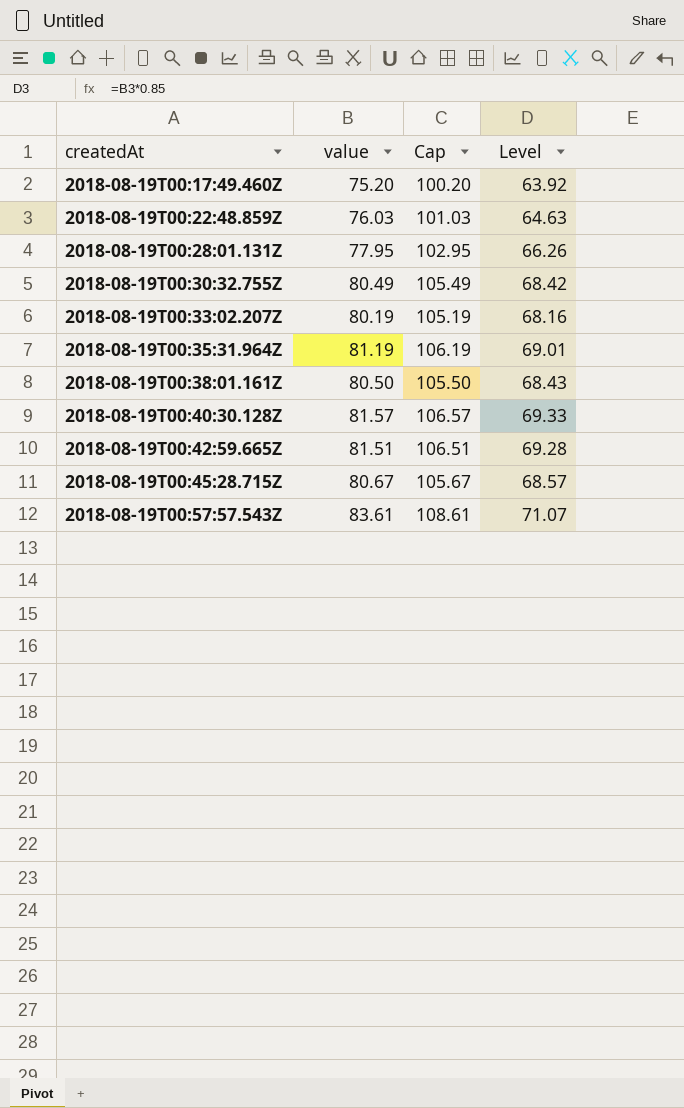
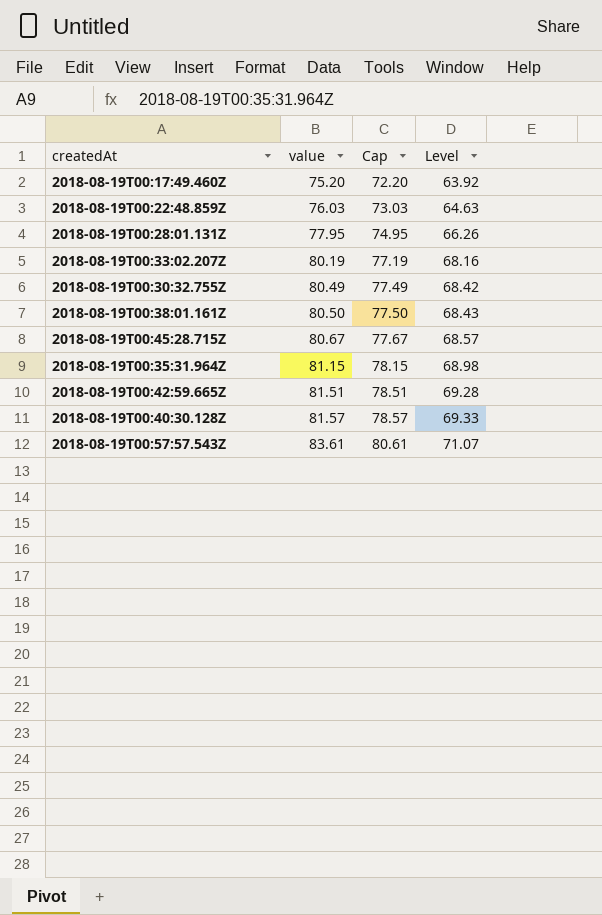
row order: createdAt ascending -> value ascending
column Cap | formula: [value] + 25 -> [value] - 3
2018-08-19T00:35:31.964Z | value: 81.19 -> 81.15
2018-08-19T00:35:31.964Z | Level: 69.01 -> 68.98

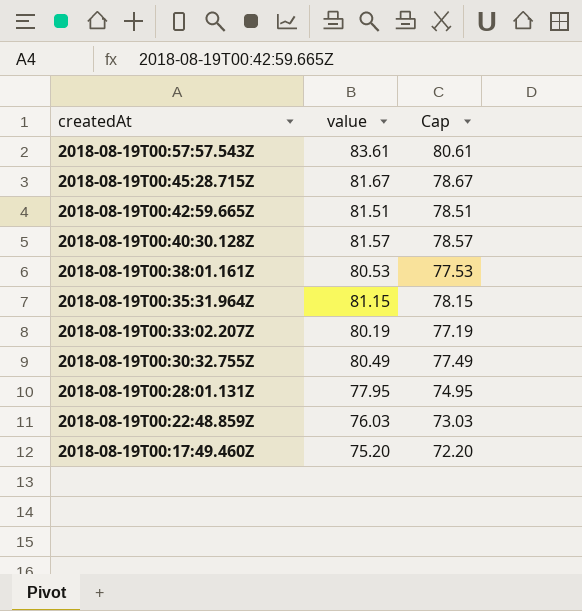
row order: value ascending -> createdAt descending
column Level | formula: [value] * 0.85 -> none
2018-08-19T00:45:28.715Z | value: 80.67 -> 81.67
2018-08-19T00:45:28.715Z | Cap: 77.67 -> 78.67
2018-08-19T00:38:01.161Z | value: 80.50 -> 80.53
2018-08-19T00:38:01.161Z | Cap: 77.50 -> 77.53

